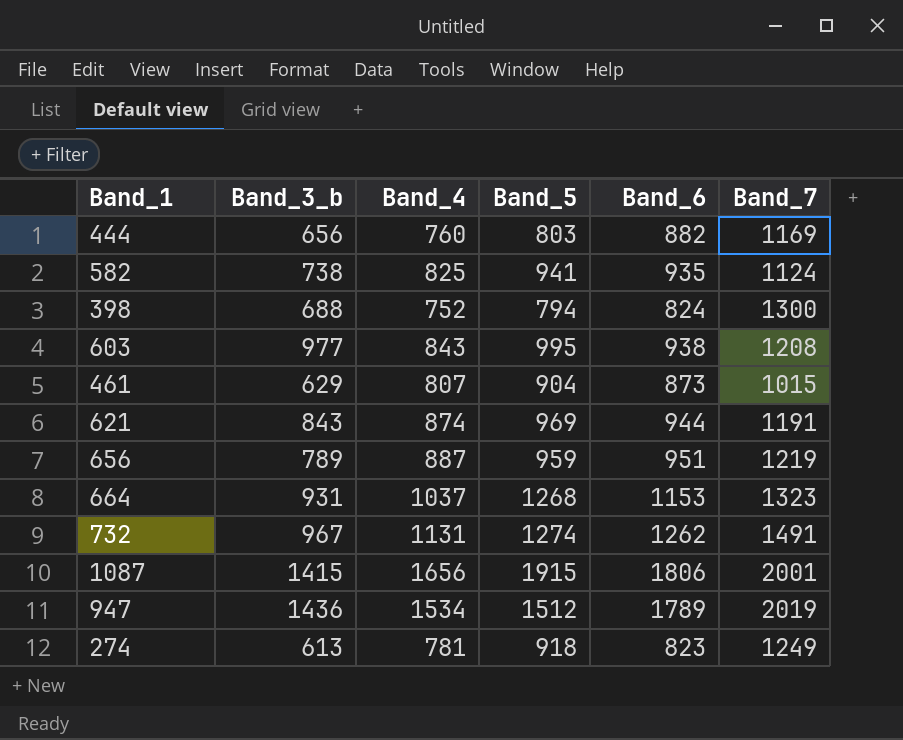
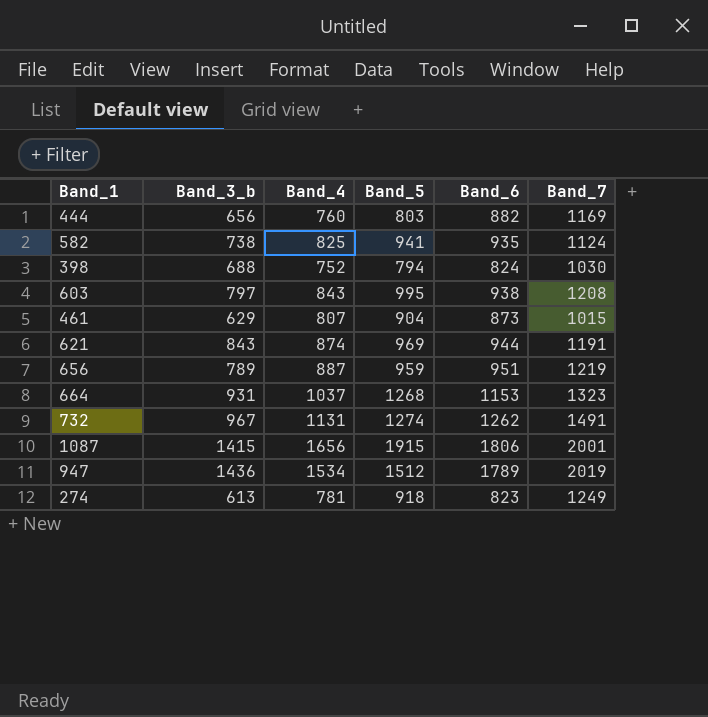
398 | Band_7: 1300 -> 1030
603 | Band_3_b: 977 -> 797

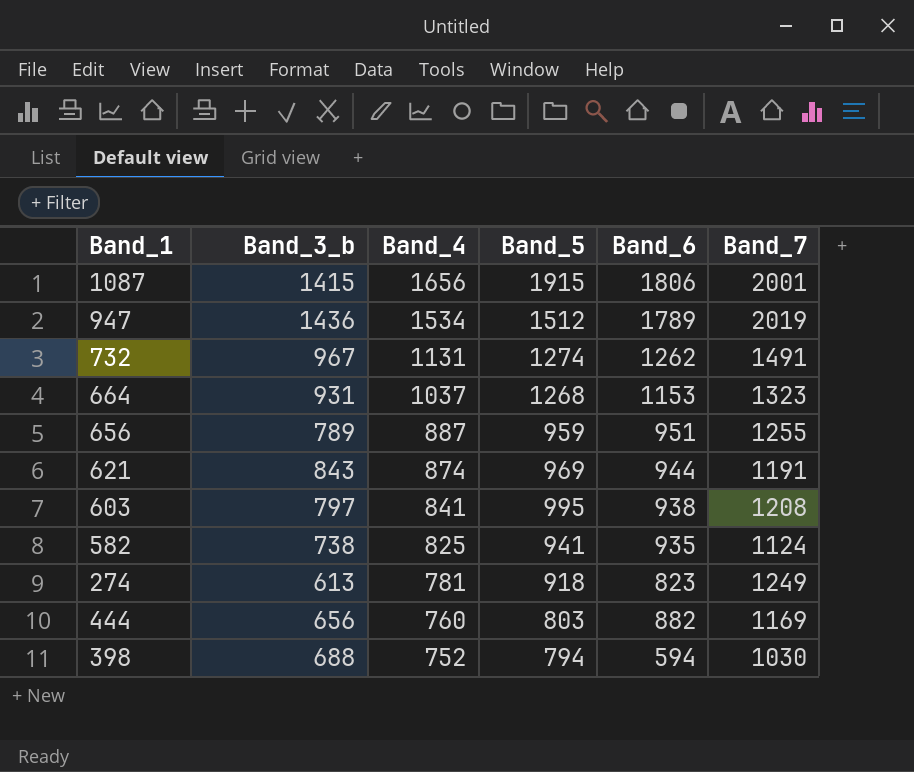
row order: none -> Band_4 descending
row 461: 629 | 807 | 904 | 873 | 1015 -> none
656 | Band_7: 1219 -> 1255
603 | Band_4: 843 -> 841
398 | Band_6: 824 -> 594

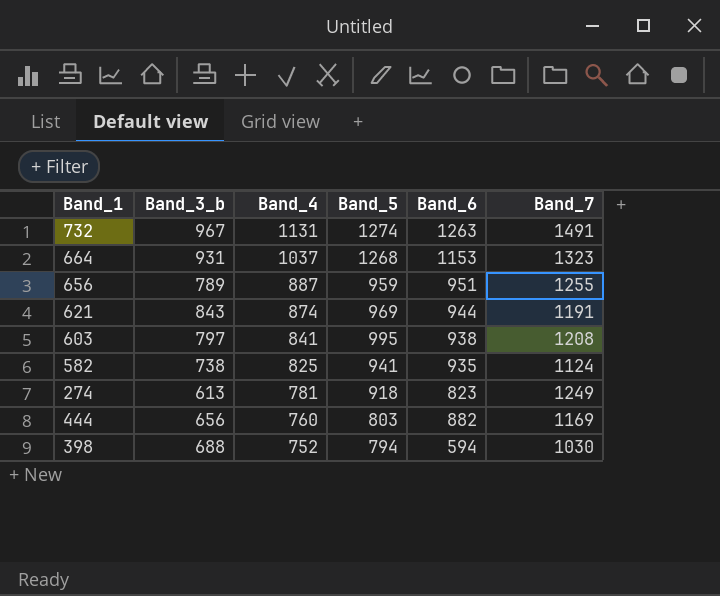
row 1087: 1415 | 1656 | 1915 | 1806 | 2001 -> none
row 947: 1436 | 1534 | 1512 | 1789 | 2019 -> none
732 | Band_6: 1262 -> 1263

